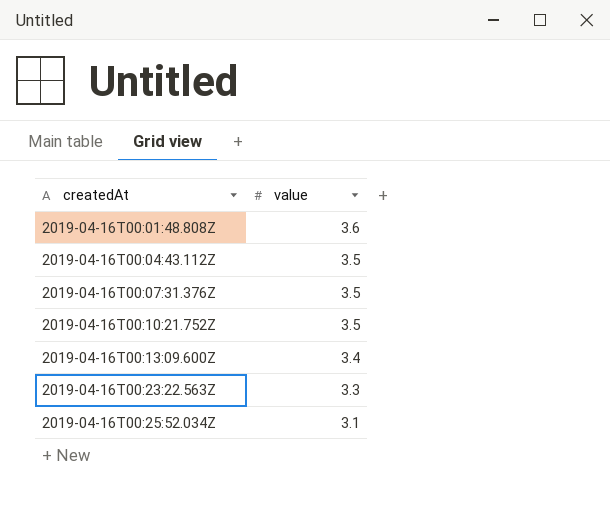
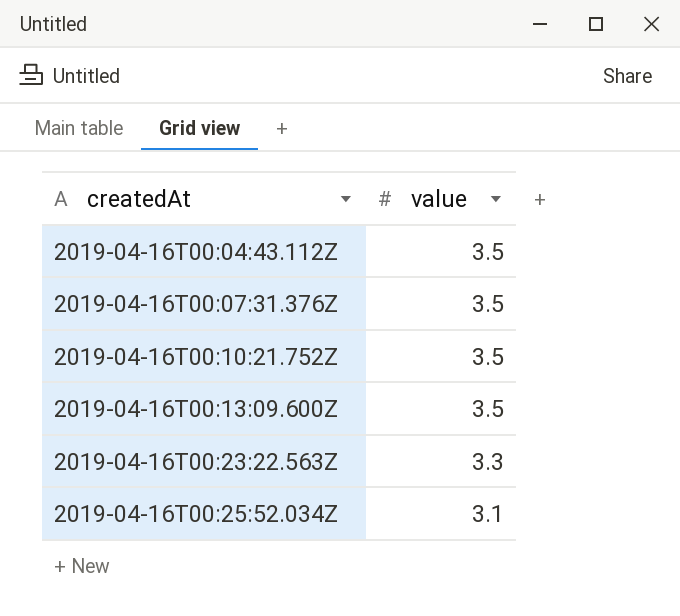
row 2019-04-16T00:01:48.808Z: 3.6 -> none
2019-04-16T00:13:09.600Z | value: 3.4 -> 3.5

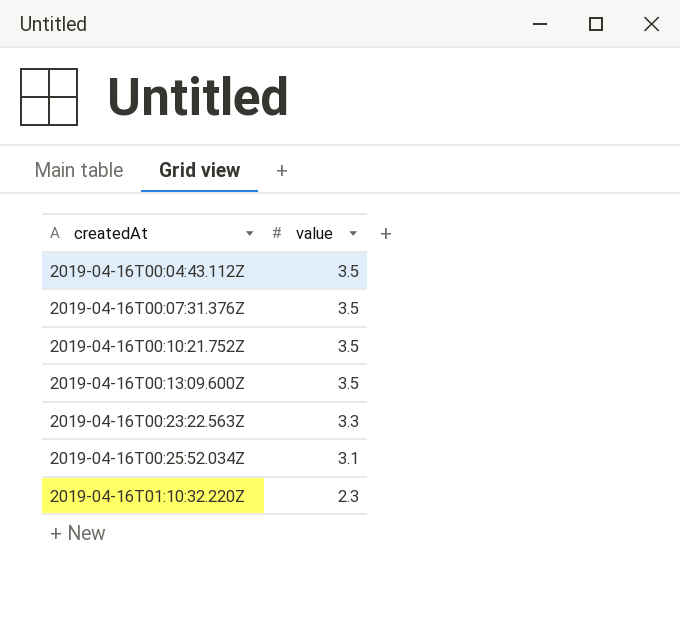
row 2019-04-16T01:10:32.220Z: none -> 2.3

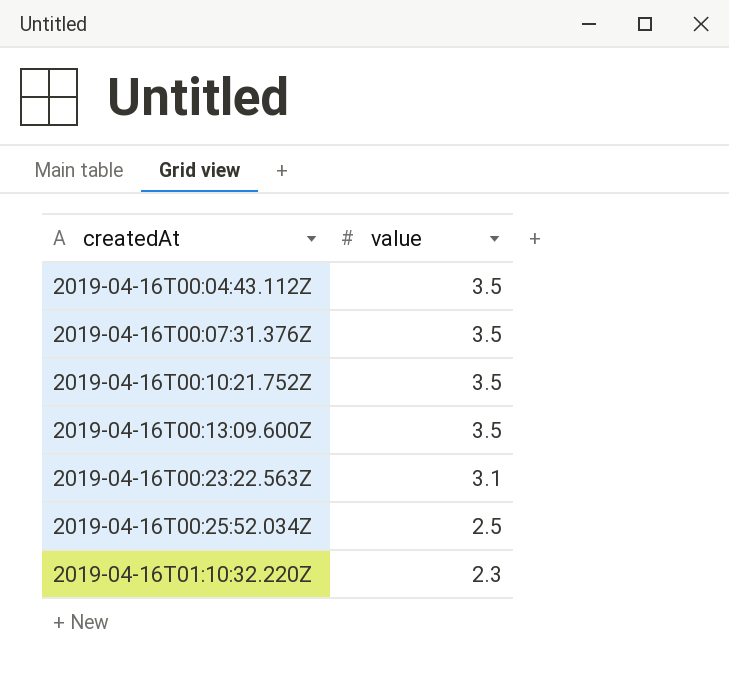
2019-04-16T00:23:22.563Z | value: 3.3 -> 3.1
2019-04-16T00:25:52.034Z | value: 3.1 -> 2.5

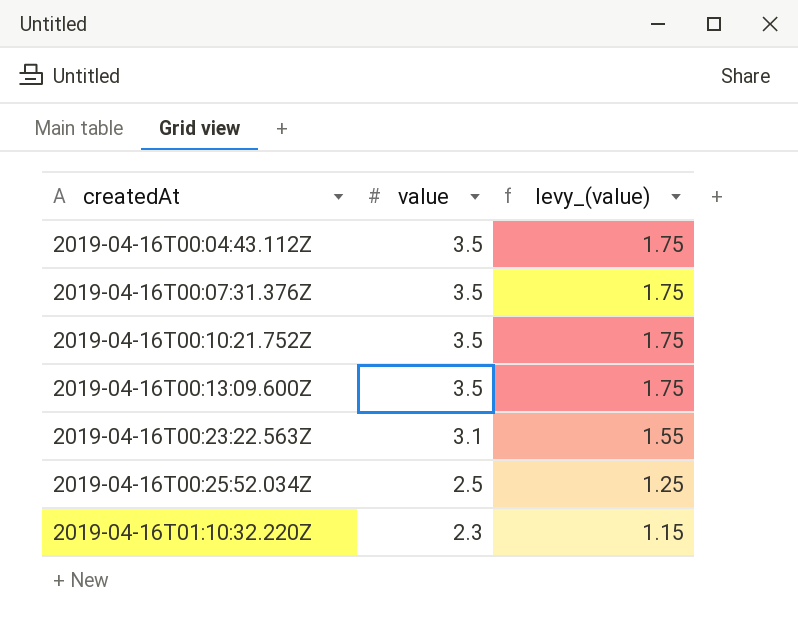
column levy_(value) | formula: none -> [value] * 0.5

